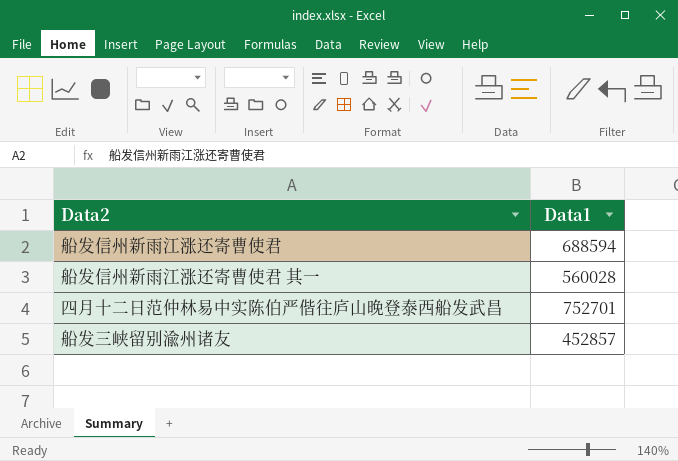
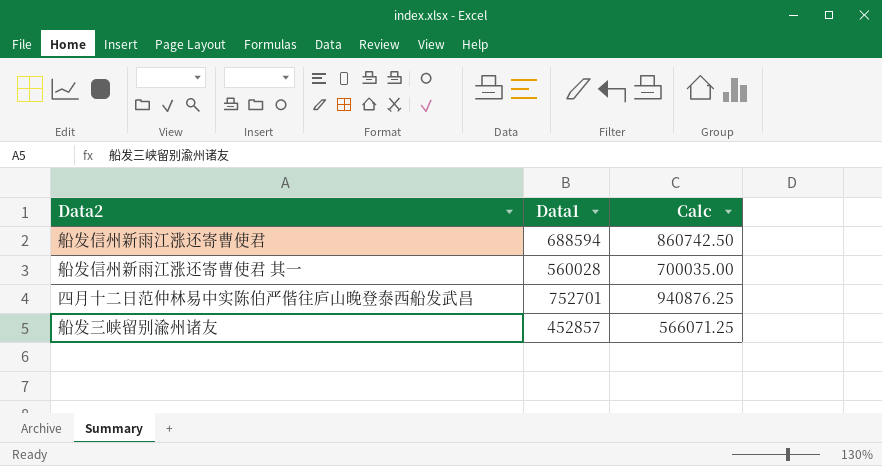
column Calc | formula: none -> [Data1] * 1.25

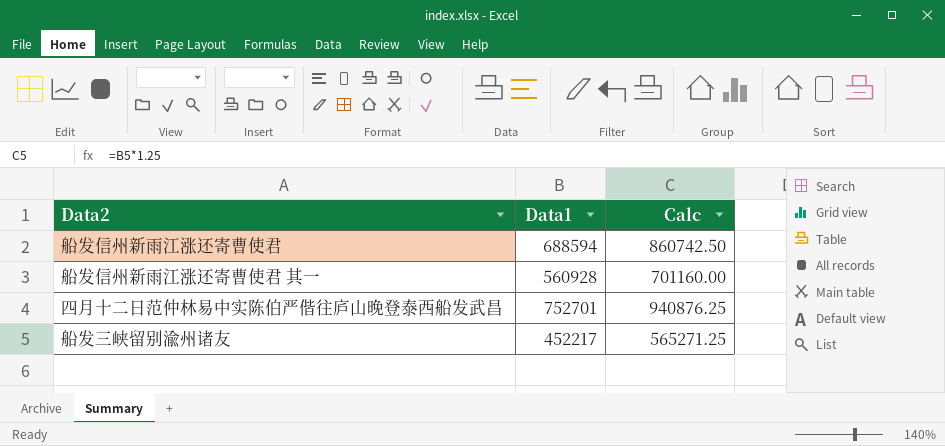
船发信州新雨江涨还寄曹使君 其一 | Data1: 560028 -> 560928
船发信州新雨江涨还寄曹使君 其一 | Calc: 700035.00 -> 701160.00
船发三峡留别渝州诸友 | Data1: 452857 -> 452217
船发三峡留别渝州诸友 | Calc: 566071.25 -> 565271.25

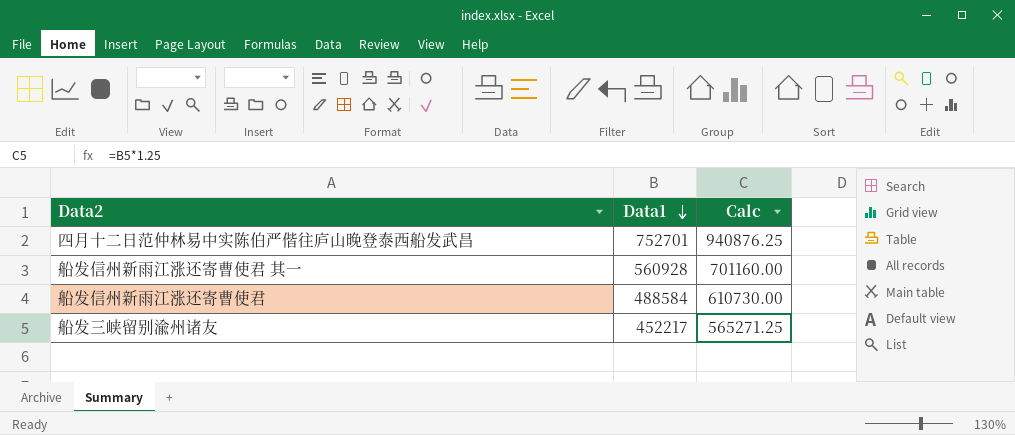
row order: none -> Data1 descending
船发信州新雨江涨还寄曹使君 | Data1: 688594 -> 488584
船发信州新雨江涨还寄曹使君 | Calc: 860742.50 -> 610730.00

